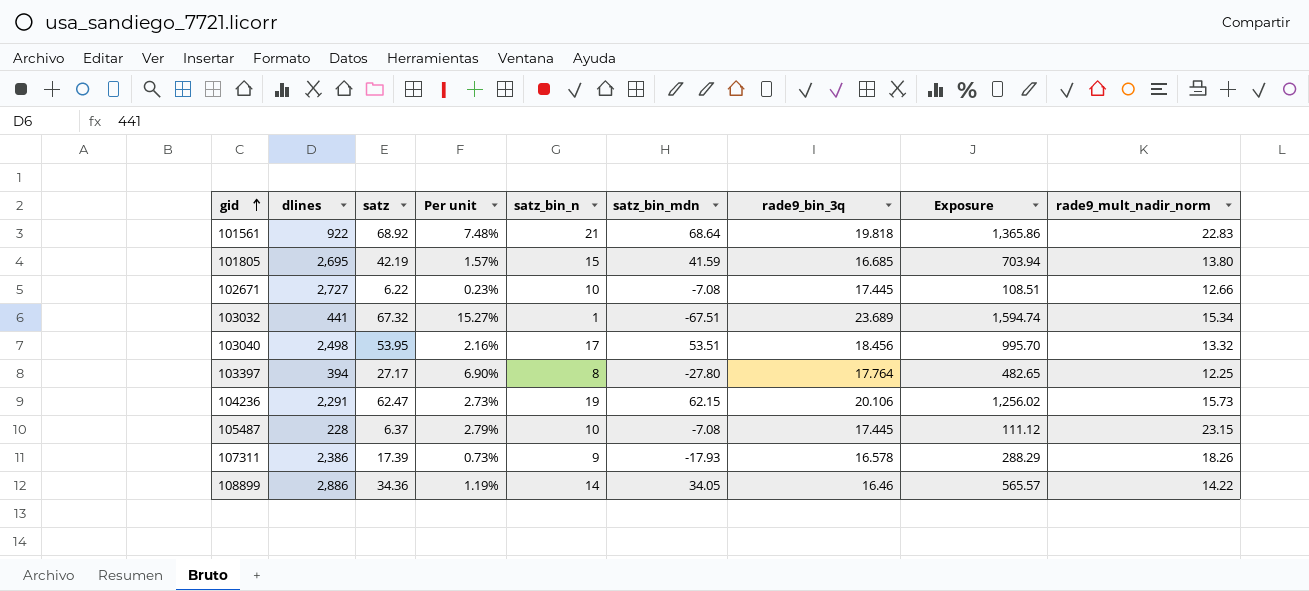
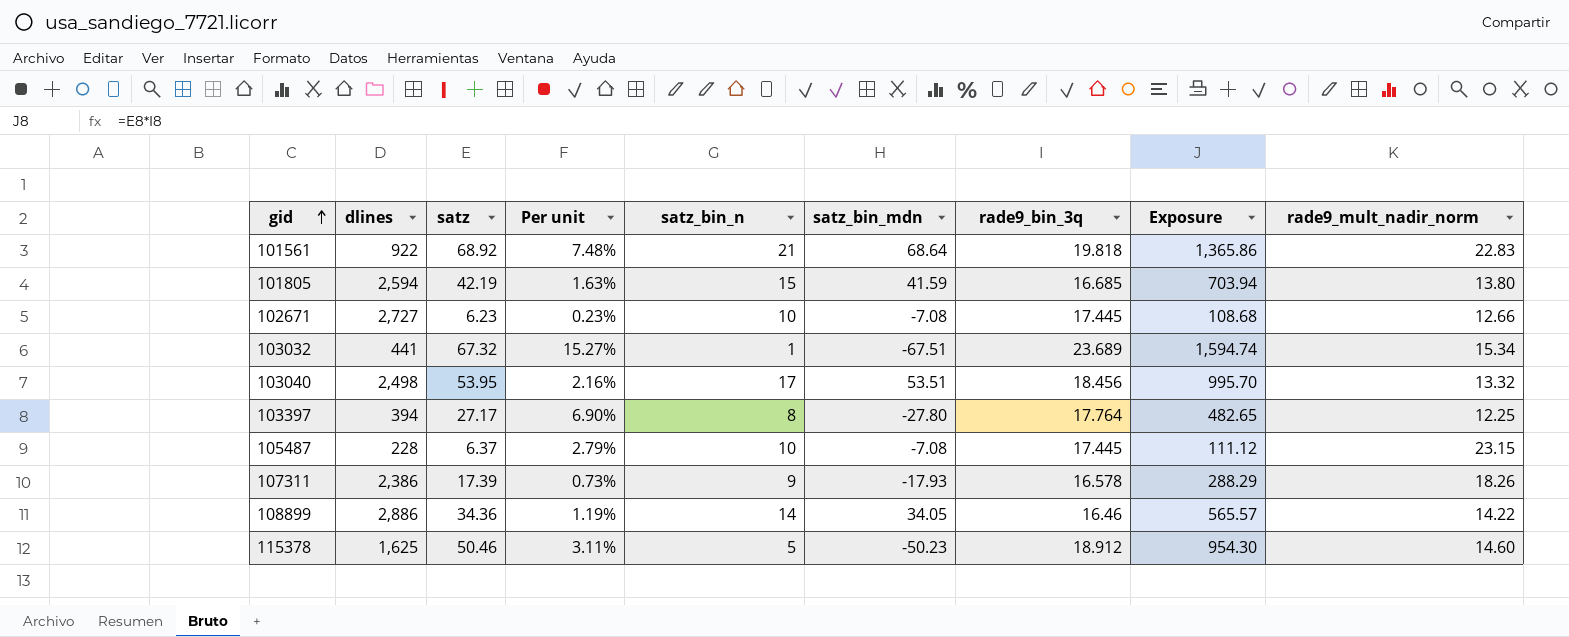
row 104236: 2,291 | 62.47 | 2.73% | 19 | 62.15 | 20.106 | 1,256.02 | 15.73 -> none
101805 | dlines: 2,695 -> 2,594
101805 | Per unit: 1.57% -> 1.63%
102671 | satz: 6.22 -> 6.23
102671 | Exposure: 108.51 -> 108.68
row 115378: none -> 1,625 | 50.46 | 3.11% | 5 | -50.23 | 18.912 | 954.30 | 14.60

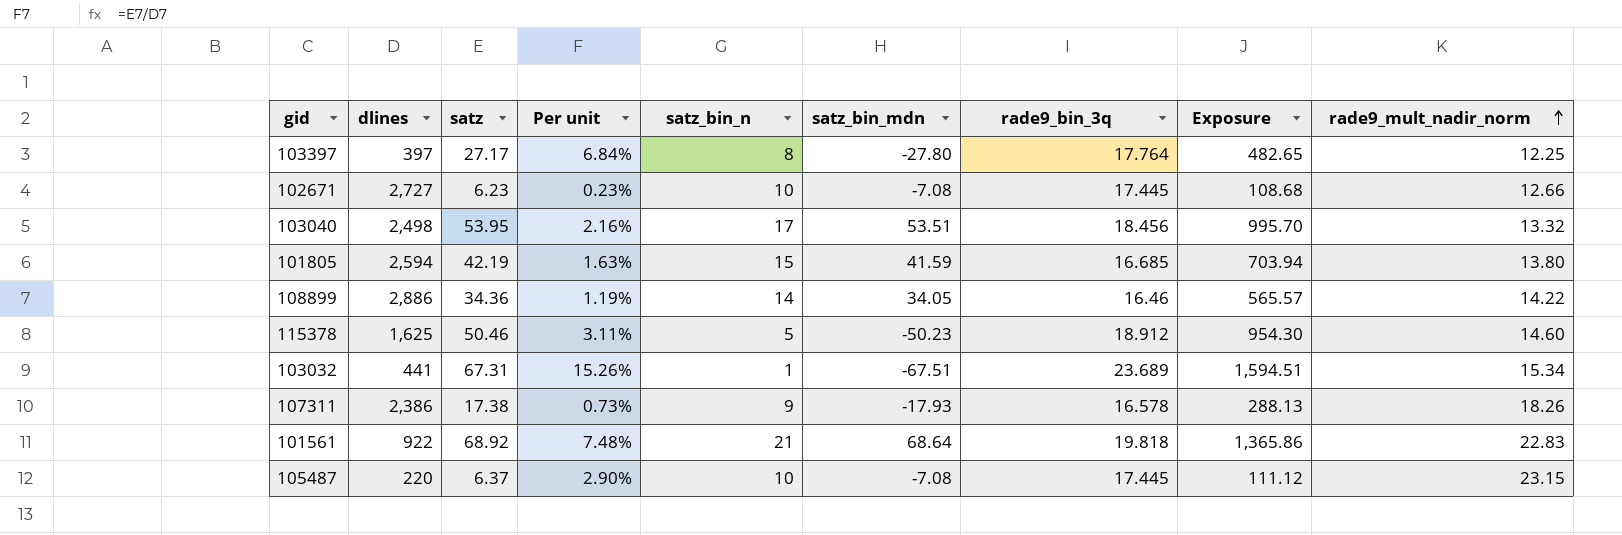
row order: gid ascending -> rade9_mult_nadir_norm ascending
103397 | dlines: 394 -> 397
103397 | Per unit: 6.90% -> 6.84%
103032 | satz: 67.32 -> 67.31
103032 | Per unit: 15.27% -> 15.26%
103032 | Exposure: 1,594.74 -> 1,594.51
107311 | satz: 17.39 -> 17.38
107311 | Exposure: 288.29 -> 288.13
105487 | dlines: 228 -> 220
105487 | Per unit: 2.79% -> 2.90%

